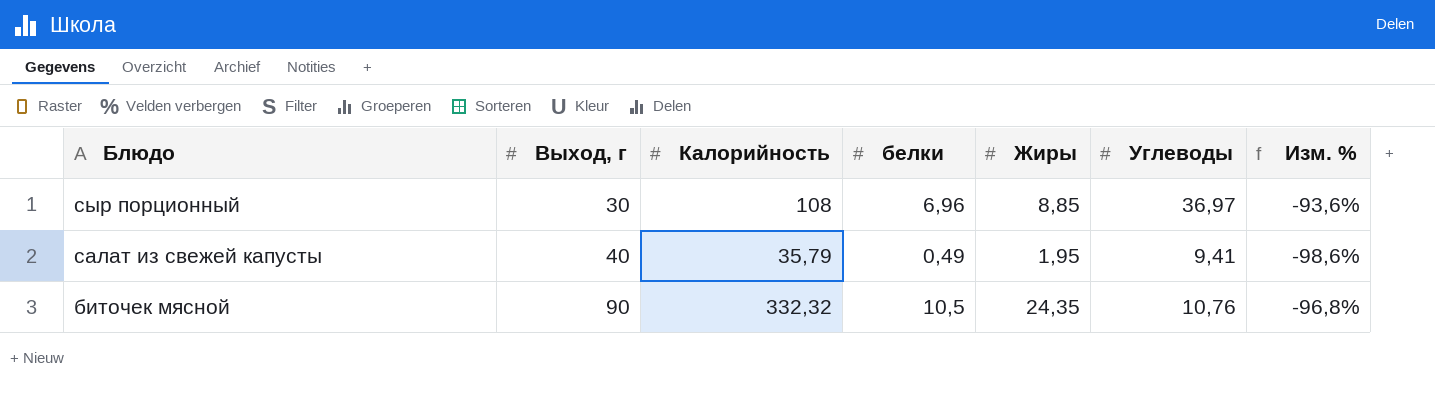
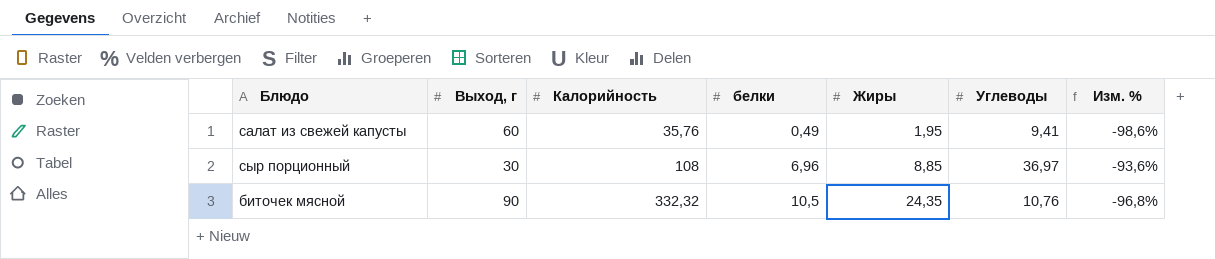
row order: Блюдо descending -> Калорийность ascending
салат из свежей капусты | Выход, г: 40 -> 60
салат из свежей капусты | Калорийность: 35,79 -> 35,76

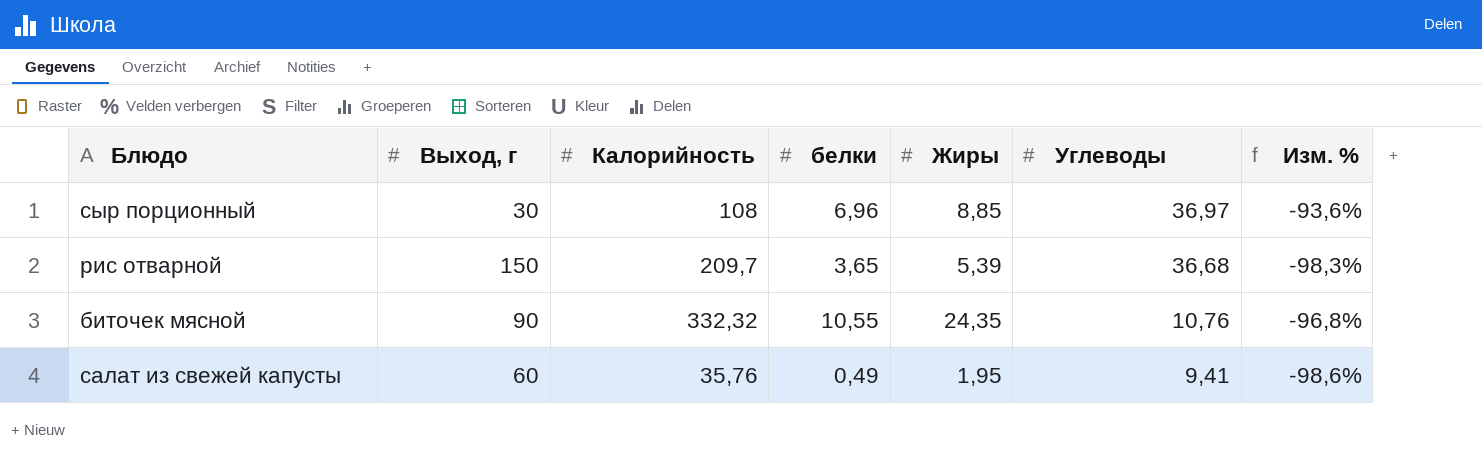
row order: Калорийность ascending -> Углеводы descending
row рис отварной: none -> 150 | 209,7 | 3,65 | 5,39 | 36,68 | -98,3%
биточек мясной | белки: 10,5 -> 10,55

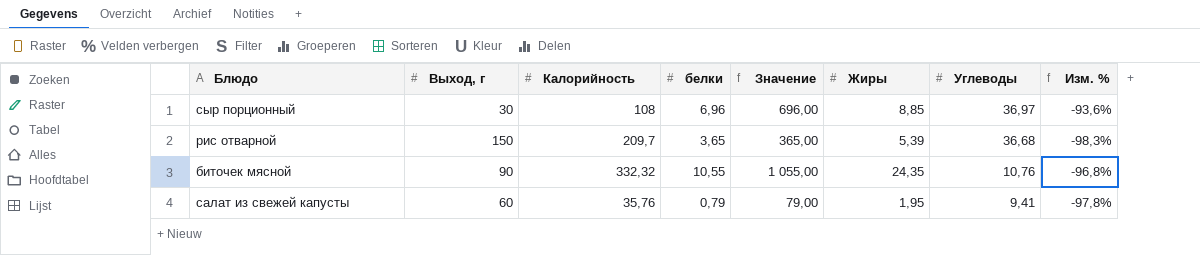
column Значение | formula: none -> [белки] * 100
салат из свежей капусты | белки: 0,49 -> 0,79
салат из свежей капусты | Изм. %: -98,6% -> -97,8%

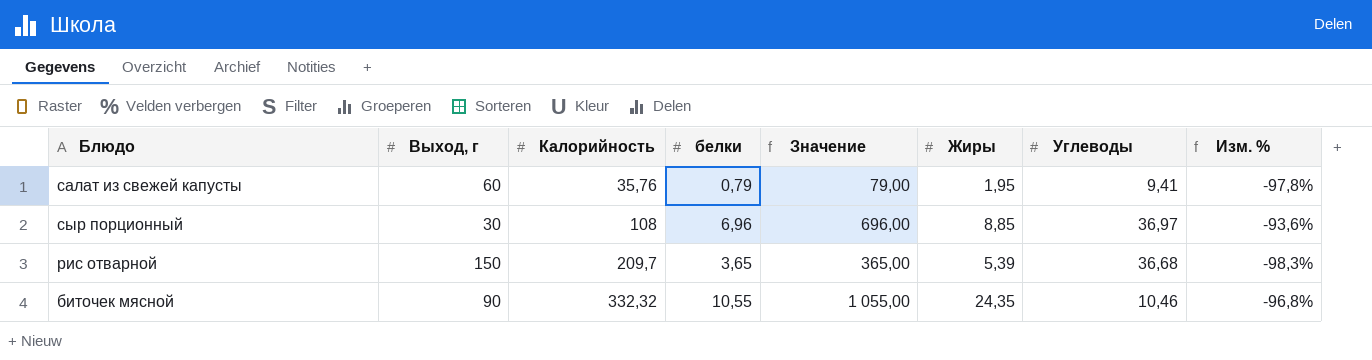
row order: Углеводы descending -> Калорийность ascending
биточек мясной | Углеводы: 10,76 -> 10,46

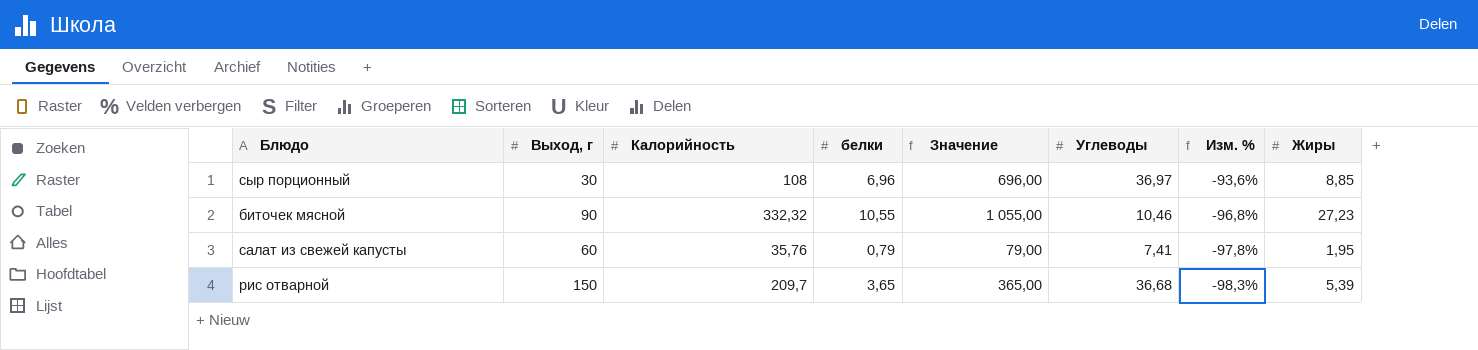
row order: Калорийность ascending -> Изм. % descending
column Жиры | position: 6 -> 8
биточек мясной | Жиры: 24,35 -> 27,23
салат из свежей капусты | Углеводы: 9,41 -> 7,41

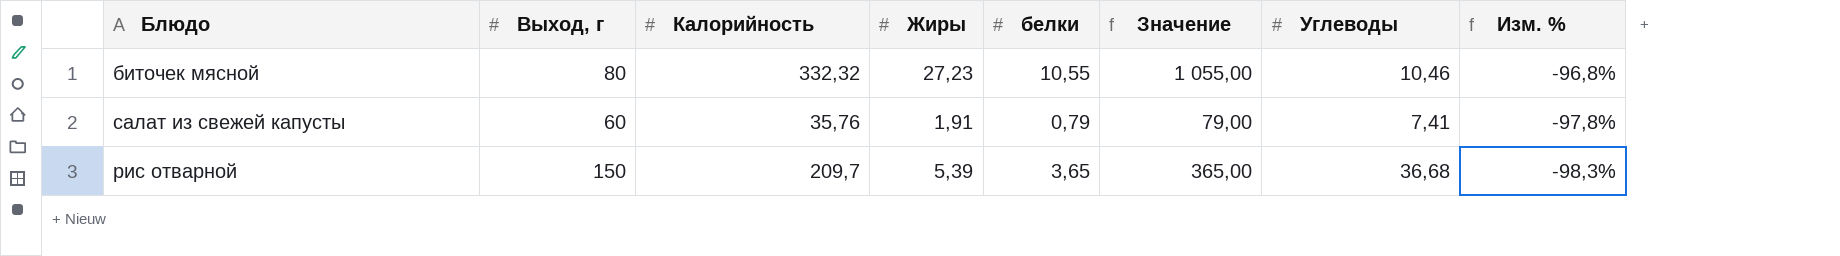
column Жиры | position: 8 -> 4
row сыр порционный: 30 | 108 | 6,96 | 696,00 | 36,97 | -93,6% | 8,85 -> none
биточек мясной | Выход, г: 90 -> 80
салат из свежей капусты | Жиры: 1,95 -> 1,91

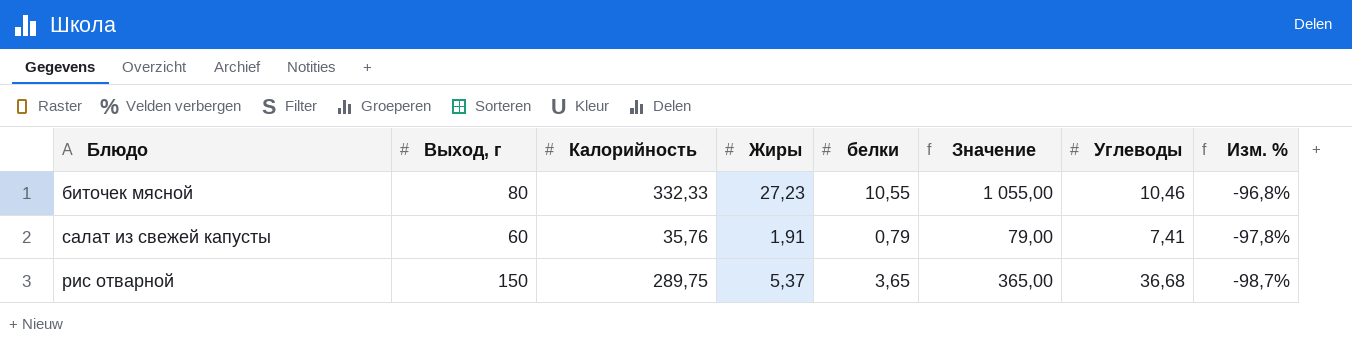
биточек мясной | Калорийность: 332,32 -> 332,33
рис отварной | Калорийность: 209,7 -> 289,75
рис отварной | Жиры: 5,39 -> 5,37
рис отварной | Изм. %: -98,3% -> -98,7%

